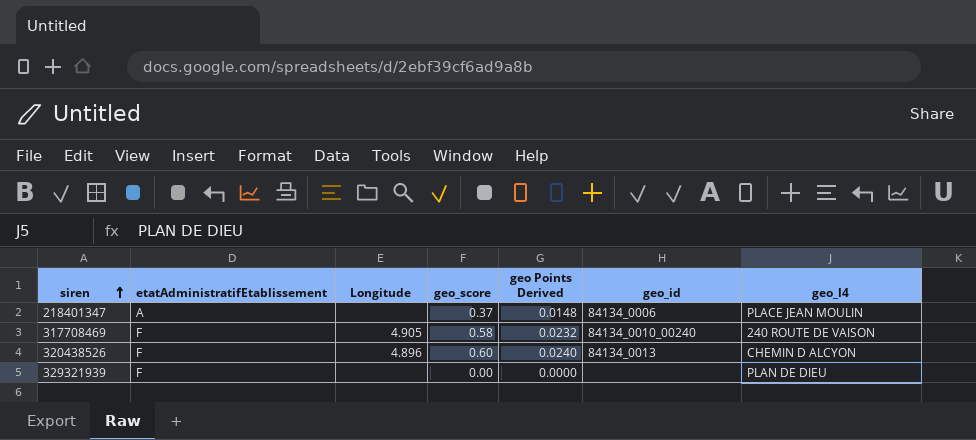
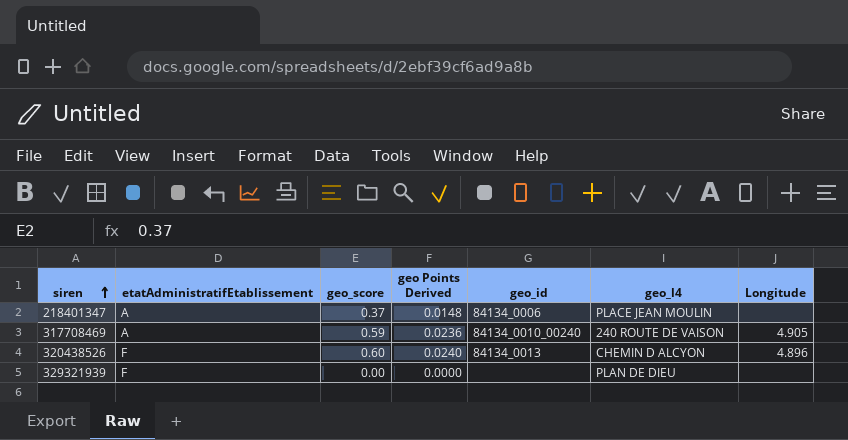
column Longitude | position: 3 -> 7
317708469 | etatAdministratifEtablissement: F -> A
317708469 | geo_score: 0.58 -> 0.59
317708469 | geo Points Derived: 0.0232 -> 0.0236

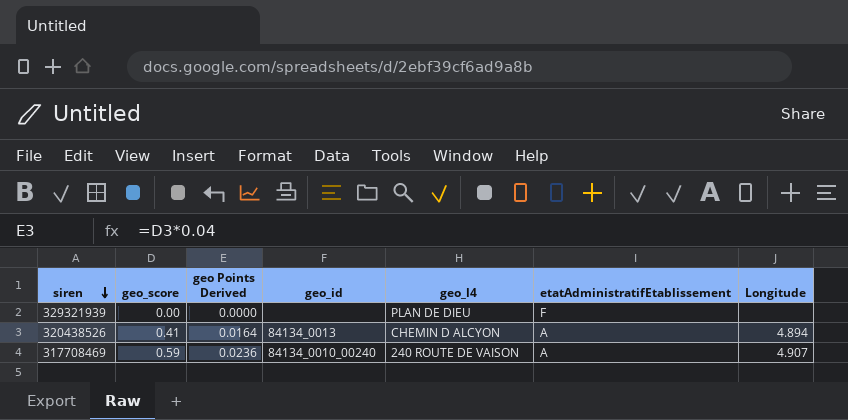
row order: siren ascending -> siren descending
column etatAdministratifEtablissement | position: 2 -> 6
row 218401347: A | 0.37 | 0.0148 | 84134_0006 | PLACE JEAN MOULIN | none -> none
320438526 | geo_score: 0.60 -> 0.41
320438526 | geo Points Derived: 0.0240 -> 0.0164
320438526 | etatAdministratifEtablissement: F -> A
320438526 | Longitude: 4.896 -> 4.894
317708469 | Longitude: 4.905 -> 4.907

